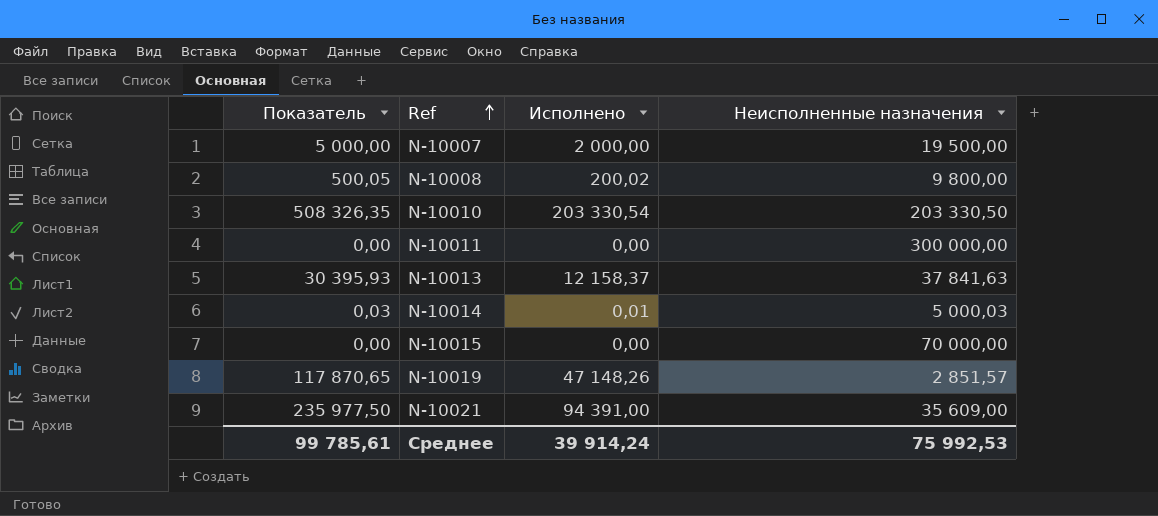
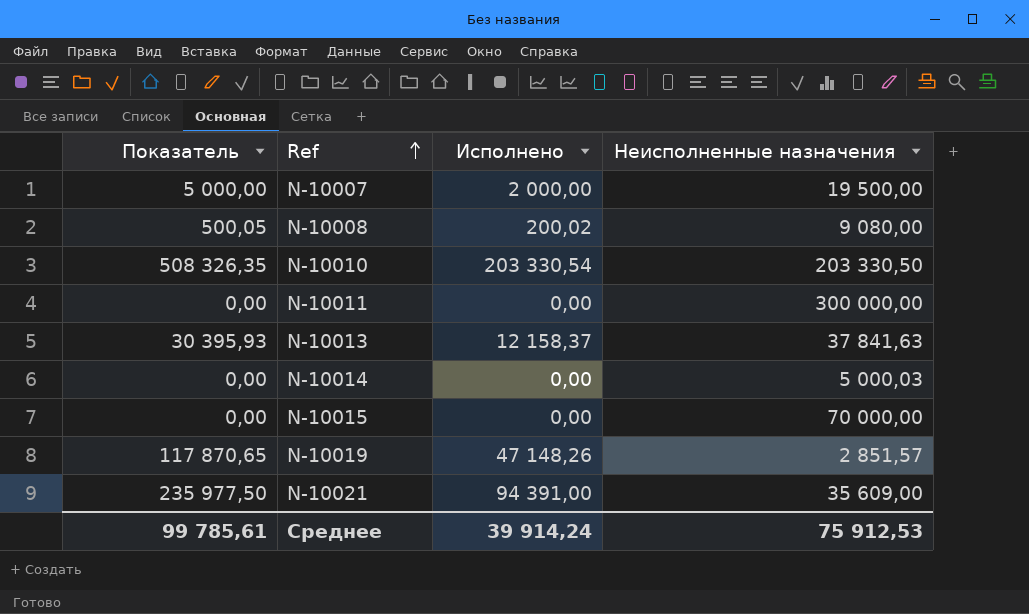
N-10008 | Неисполненные назначения: 9 800,00 -> 9 080,00
N-10014 | Показатель: 0,03 -> 0,00
N-10014 | Исполнено: 0,01 -> 0,00
Среднее | Неисполненные назначения: 75 992,53 -> 75 912,53

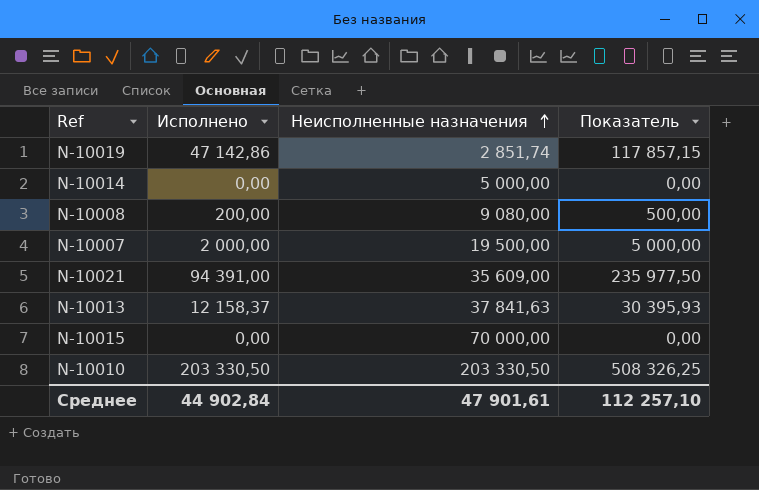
row order: Ref ascending -> Неисполненные назначения ascending
column Показатель | position: 1 -> 4
row N-10011: 0,00 | 0,00 | 300 000,00 -> none
N-10019 | Исполнено: 47 148,26 -> 47 142,86
N-10019 | Неисполненные назначения: 2 851,57 -> 2 851,74
N-10019 | Показатель: 117 870,65 -> 117 857,15
N-10014 | Неисполненные назначения: 5 000,03 -> 5 000,00
N-10008 | Исполнено: 200,02 -> 200,00
N-10008 | Показатель: 500,05 -> 500,00
N-10010 | Исполнено: 203 330,54 -> 203 330,50
N-10010 | Показатель: 508 326,35 -> 508 326,25
Среднее | Исполнено: 39 914,24 -> 44 902,84
Среднее | Неисполненные назначения: 75 912,53 -> 47 901,61
Среднее | Показатель: 99 785,61 -> 112 257,10

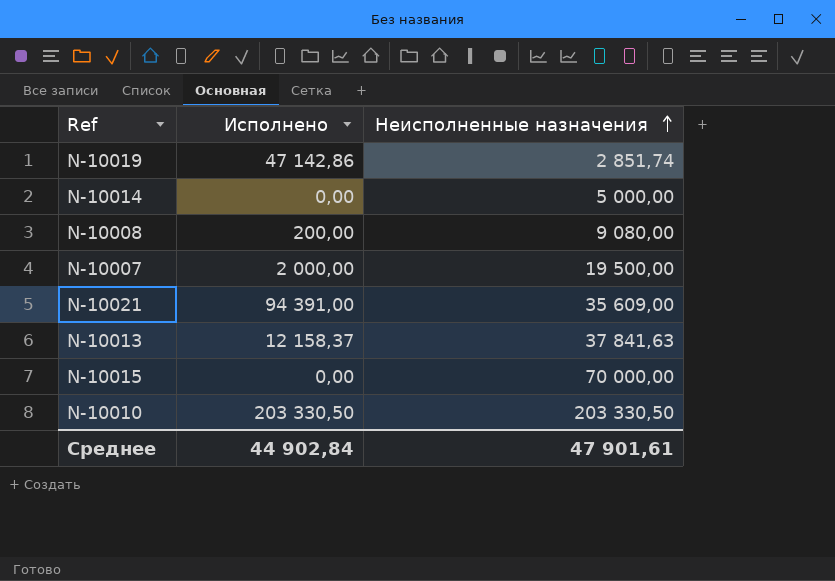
column Показатель | formula: [Исполнено] * 2,5 -> none

